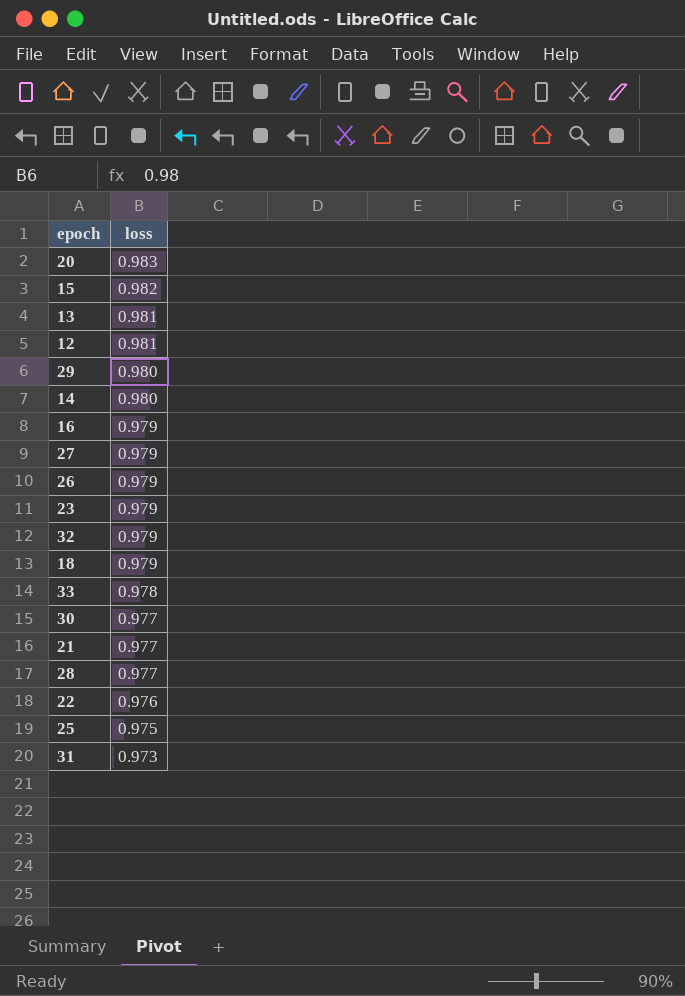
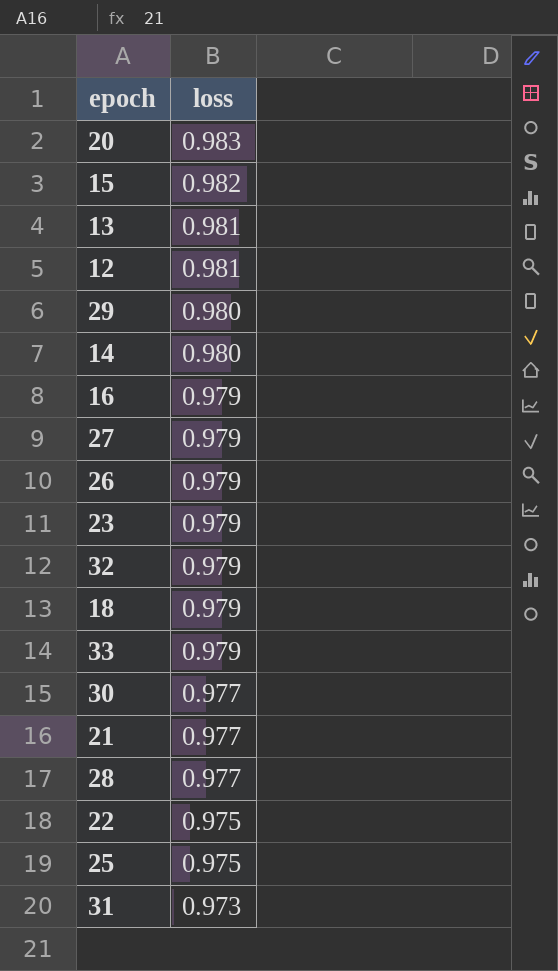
33 | loss: 0.978 -> 0.979
22 | loss: 0.976 -> 0.975

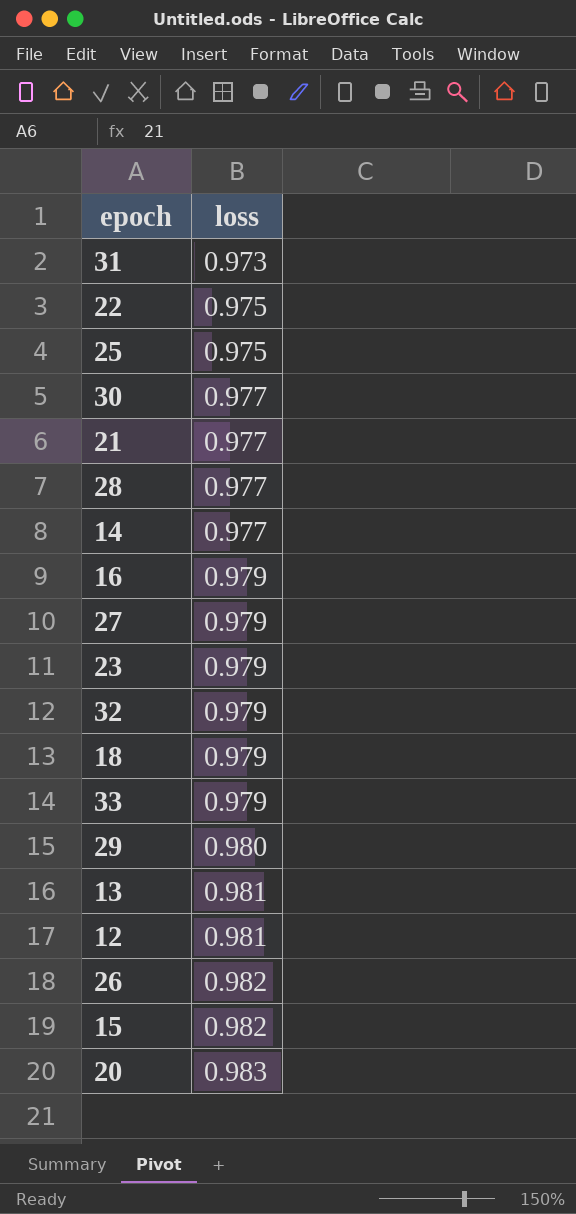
row order: loss descending -> loss ascending
14 | loss: 0.980 -> 0.977
26 | loss: 0.979 -> 0.982

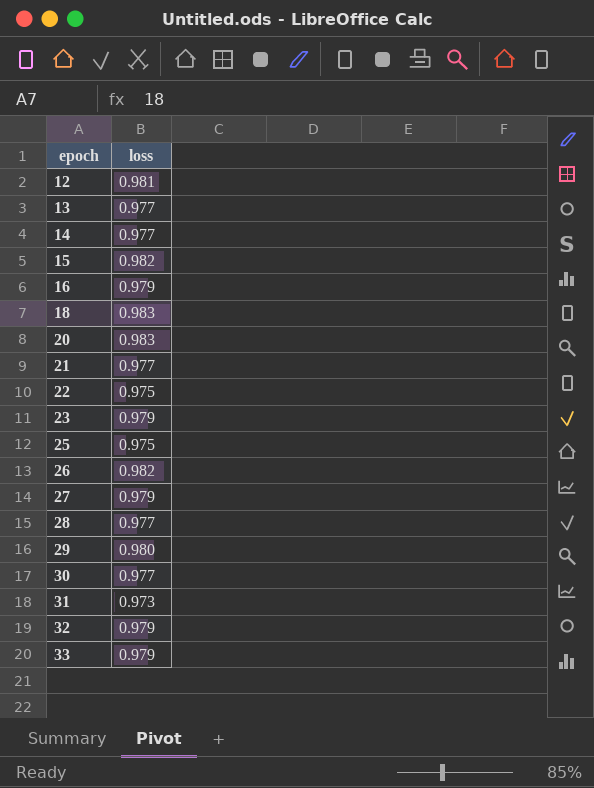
row order: loss ascending -> epoch ascending
13 | loss: 0.981 -> 0.977
18 | loss: 0.979 -> 0.983

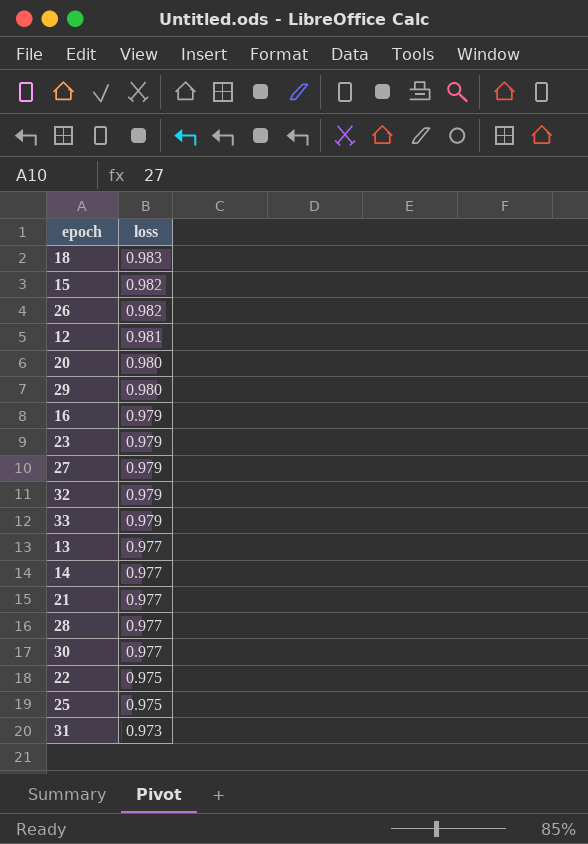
row order: epoch ascending -> loss descending
20 | loss: 0.983 -> 0.980

